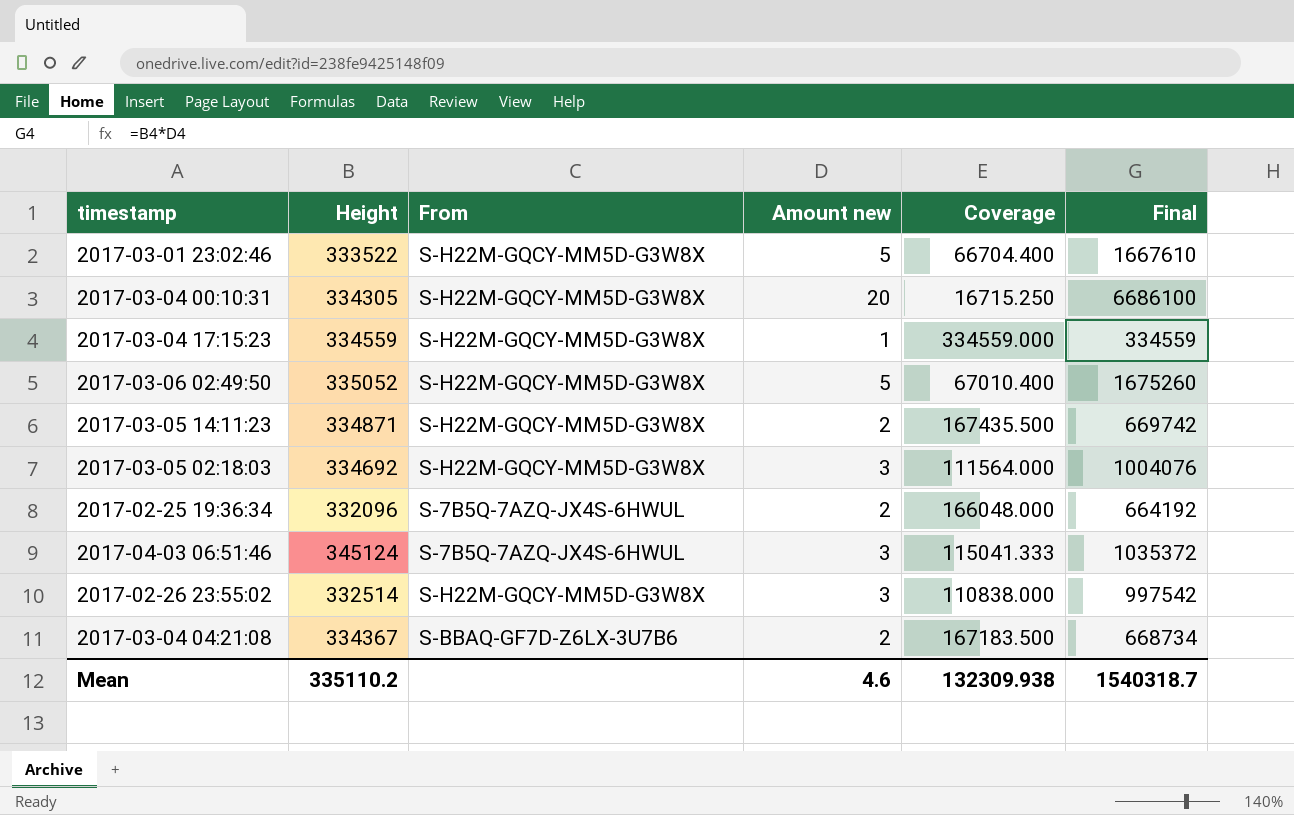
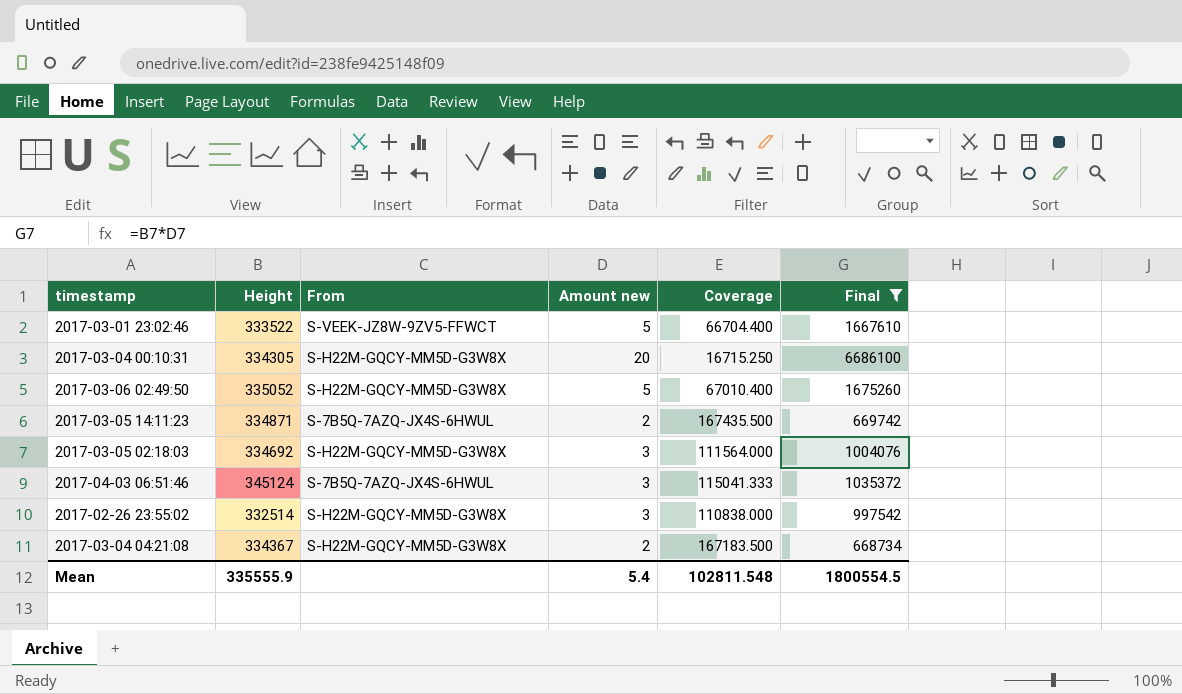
filter: none -> Final >= 668734
2017-03-01 23:02:46 | From: S-H22M-GQCY-MM5D-G3W8X -> S-VEEK-JZ8W-9ZV5-FFWCT
2017-03-05 14:11:23 | From: S-H22M-GQCY-MM5D-G3W8X -> S-7B5Q-7AZQ-JX4S-6HWUL
2017-03-04 04:21:08 | From: S-BBAQ-GF7D-Z6LX-3U7B6 -> S-H22M-GQCY-MM5D-G3W8X
Mean | Height: 335110.2 -> 335555.9
Mean | Amount new: 4.6 -> 5.4
Mean | Coverage: 132309.938 -> 102811.548
Mean | Final: 1540318.7 -> 1800554.5

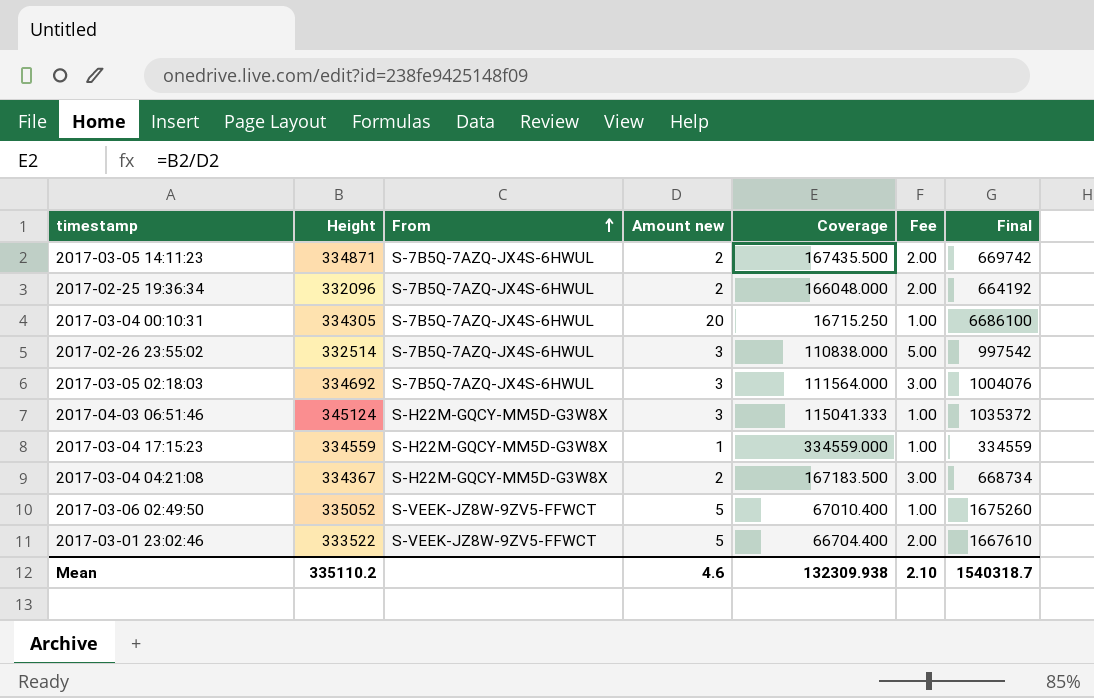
filter: Final >= 668734 -> none
row order: none -> From ascending
column Fee | position: none -> 6
2017-03-04 00:10:31 | From: S-H22M-GQCY-MM5D-G3W8X -> S-7B5Q-7AZQ-JX4S-6HWUL
2017-02-26 23:55:02 | From: S-H22M-GQCY-MM5D-G3W8X -> S-7B5Q-7AZQ-JX4S-6HWUL
2017-03-05 02:18:03 | From: S-H22M-GQCY-MM5D-G3W8X -> S-7B5Q-7AZQ-JX4S-6HWUL
2017-04-03 06:51:46 | From: S-7B5Q-7AZQ-JX4S-6HWUL -> S-H22M-GQCY-MM5D-G3W8X
2017-03-06 02:49:50 | From: S-H22M-GQCY-MM5D-G3W8X -> S-VEEK-JZ8W-9ZV5-FFWCT
Mean | Height: 335555.9 -> 335110.2
Mean | Amount new: 5.4 -> 4.6
Mean | Coverage: 102811.548 -> 132309.938
Mean | Final: 1800554.5 -> 1540318.7

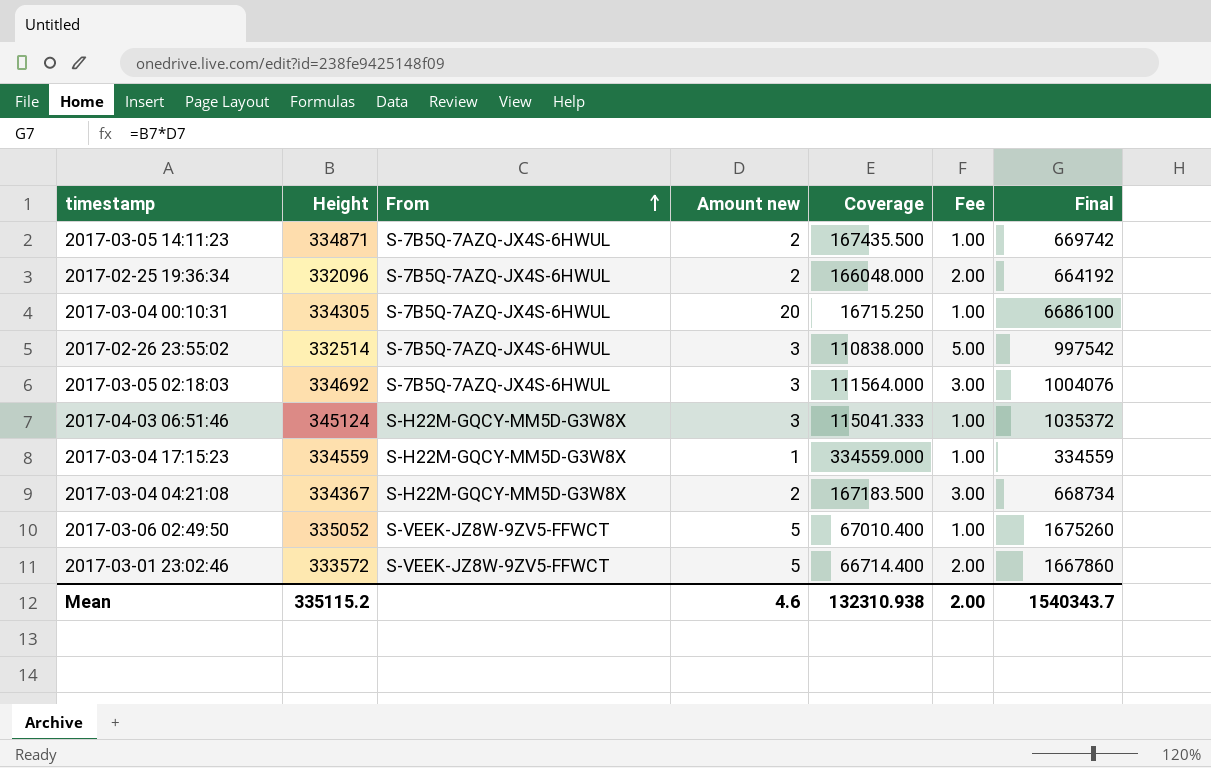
2017-03-05 14:11:23 | Fee: 2.00 -> 1.00
2017-03-01 23:02:46 | Height: 333522 -> 333572
2017-03-01 23:02:46 | Coverage: 66704.400 -> 66714.400
2017-03-01 23:02:46 | Final: 1667610 -> 1667860
Mean | Height: 335110.2 -> 335115.2
Mean | Coverage: 132309.938 -> 132310.938
Mean | Fee: 2.10 -> 2.00
Mean | Final: 1540318.7 -> 1540343.7

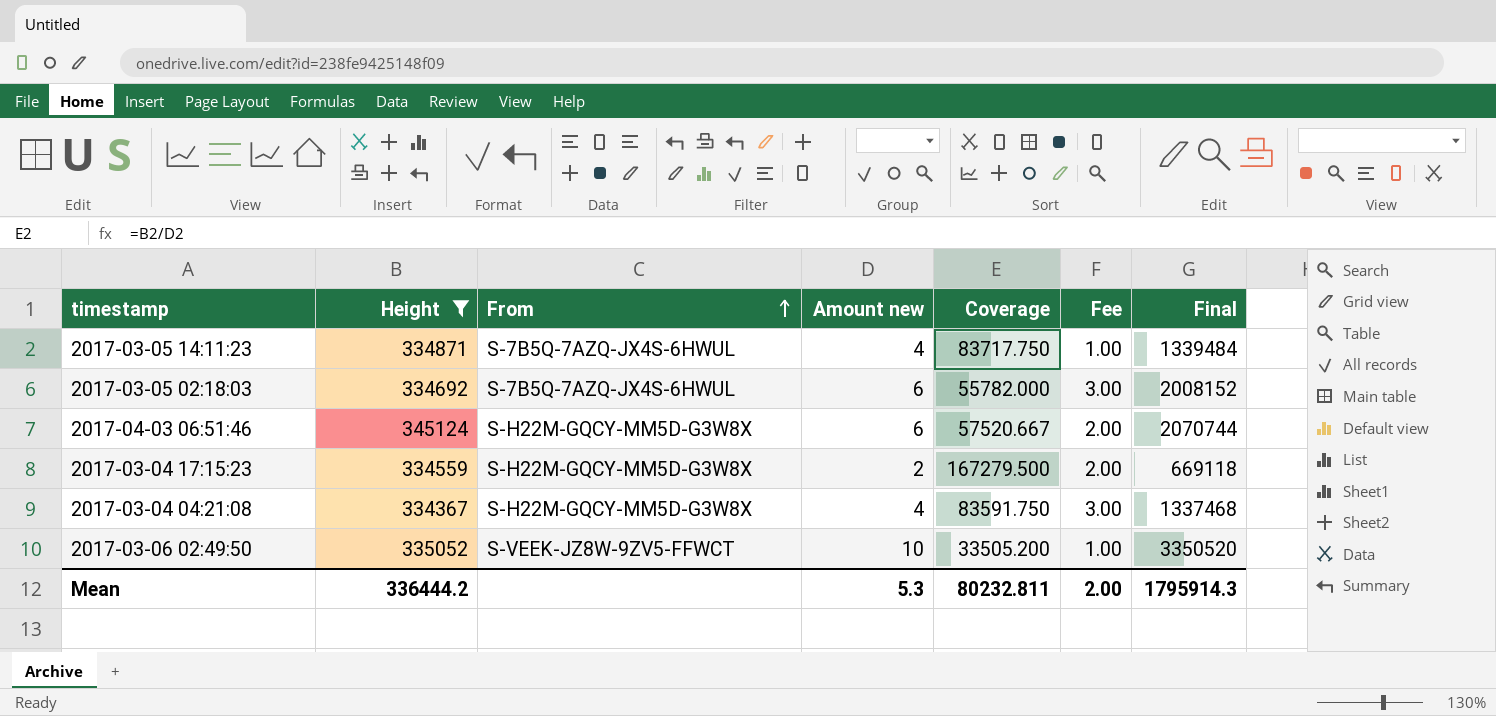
filter: none -> Height >= 334367
2017-03-05 14:11:23 | Amount new: 2 -> 4
2017-03-05 14:11:23 | Coverage: 167435.500 -> 83717.750
2017-03-05 14:11:23 | Final: 669742 -> 1339484
2017-03-05 02:18:03 | Amount new: 3 -> 6
2017-03-05 02:18:03 | Coverage: 111564.000 -> 55782.000
2017-03-05 02:18:03 | Final: 1004076 -> 2008152
2017-04-03 06:51:46 | Amount new: 3 -> 6
2017-04-03 06:51:46 | Coverage: 115041.333 -> 57520.667
2017-04-03 06:51:46 | Fee: 1.00 -> 2.00
2017-04-03 06:51:46 | Final: 1035372 -> 2070744
2017-03-04 17:15:23 | Amount new: 1 -> 2
2017-03-04 17:15:23 | Coverage: 334559.000 -> 167279.500
2017-03-04 17:15:23 | Fee: 1.00 -> 2.00
2017-03-04 17:15:23 | Final: 334559 -> 669118
2017-03-04 04:21:08 | Amount new: 2 -> 4
2017-03-04 04:21:08 | Coverage: 167183.500 -> 83591.750
2017-03-04 04:21:08 | Final: 668734 -> 1337468
2017-03-06 02:49:50 | Amount new: 5 -> 10
2017-03-06 02:49:50 | Coverage: 67010.400 -> 33505.200
2017-03-06 02:49:50 | Final: 1675260 -> 3350520
Mean | Height: 335115.2 -> 336444.2
Mean | Amount new: 4.6 -> 5.3
Mean | Coverage: 132310.938 -> 80232.811
Mean | Final: 1540343.7 -> 1795914.3

